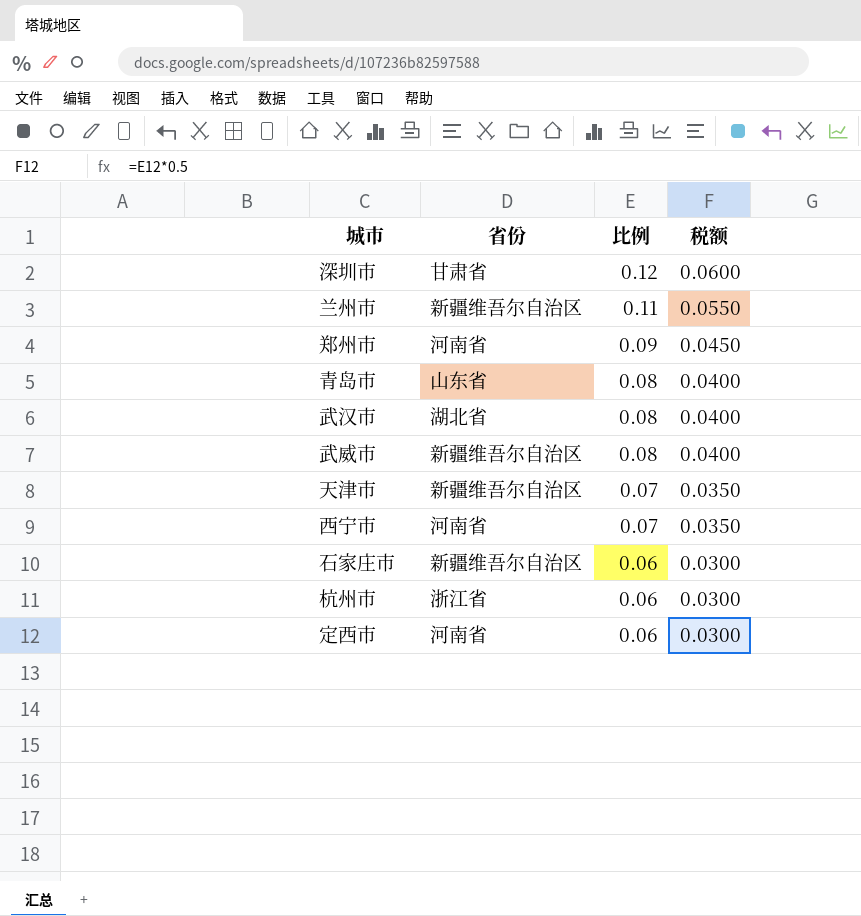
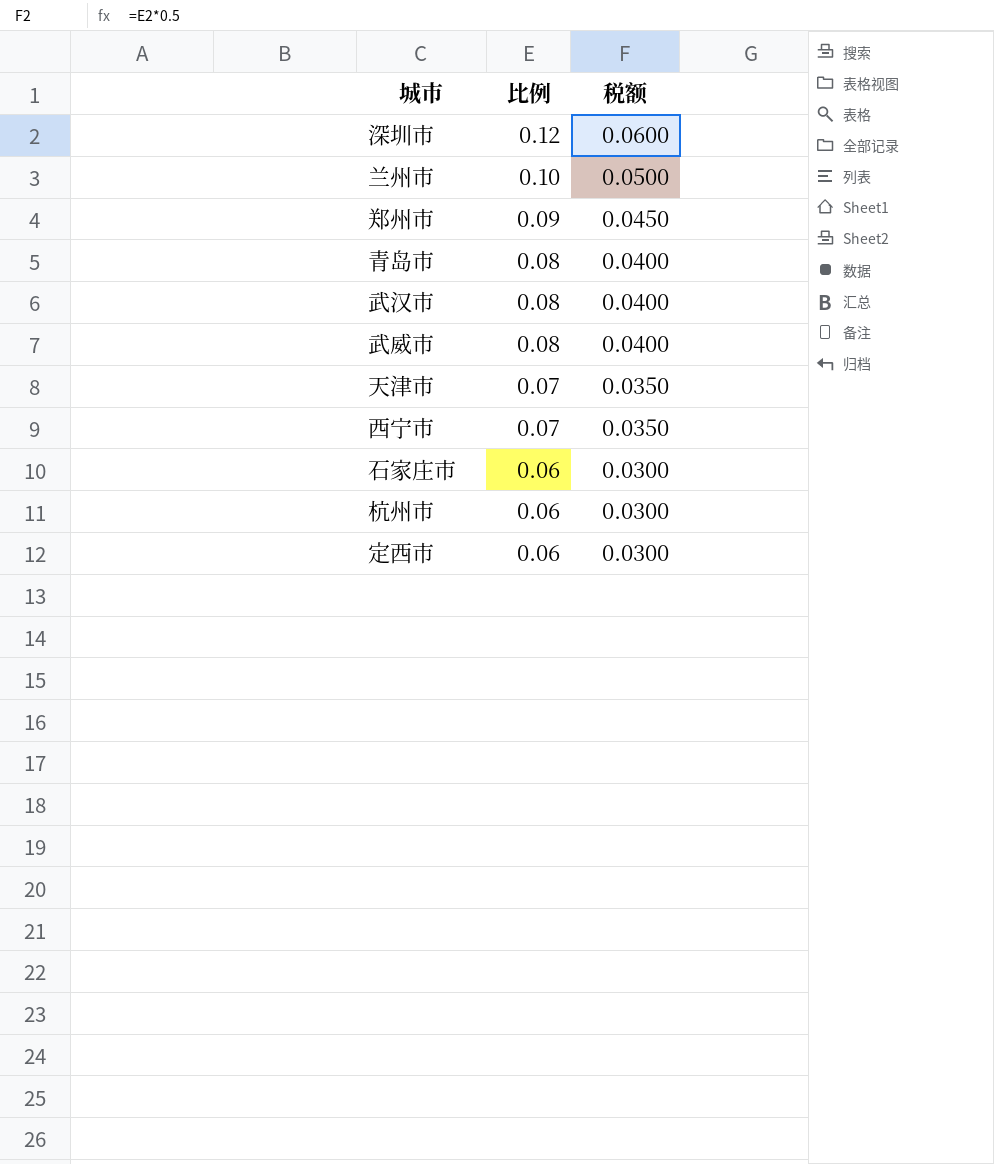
column 省份 | position: 2 -> none
兰州市 | 比例: 0.11 -> 0.10
兰州市 | 税额: 0.0550 -> 0.0500

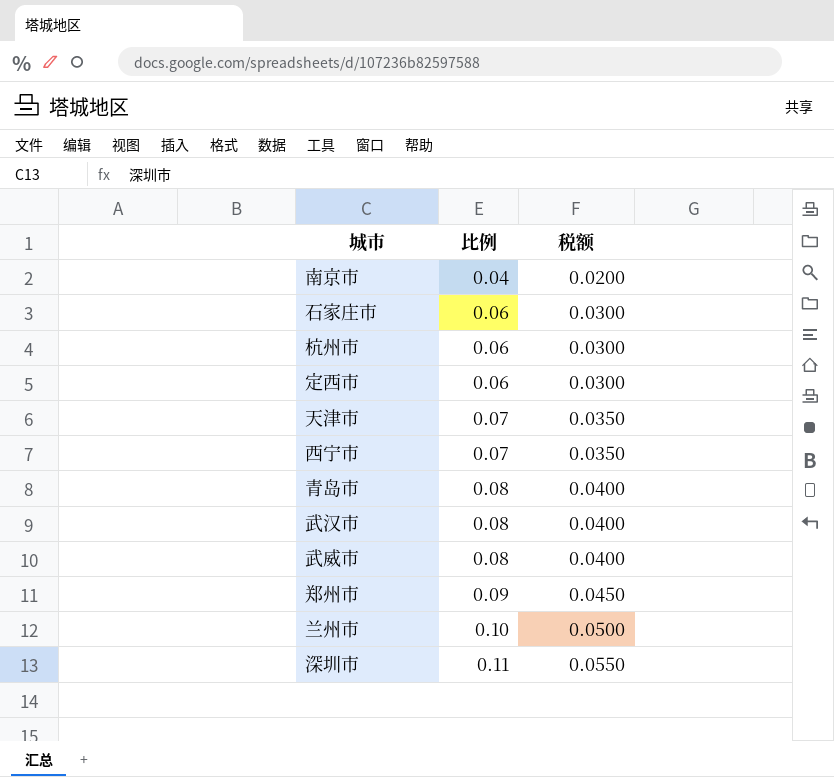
row order: 比例 descending -> 比例 ascending
row 南京市: none -> 0.04 | 0.0200
深圳市 | 比例: 0.12 -> 0.11
深圳市 | 税额: 0.0600 -> 0.0550

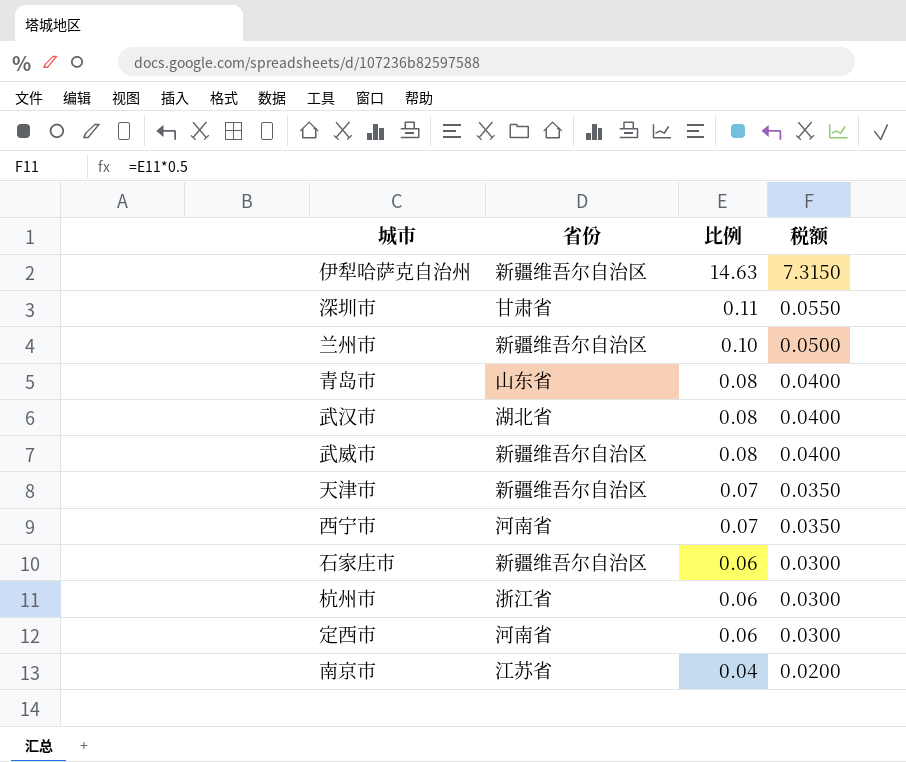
row order: 比例 ascending -> 比例 descending
column 省份 | position: none -> 2
row 郑州市: 0.09 | 0.0450 -> none
row 伊犁哈萨克自治州: none -> 新疆维吾尔自治区 | 14.63 | 7.3150

